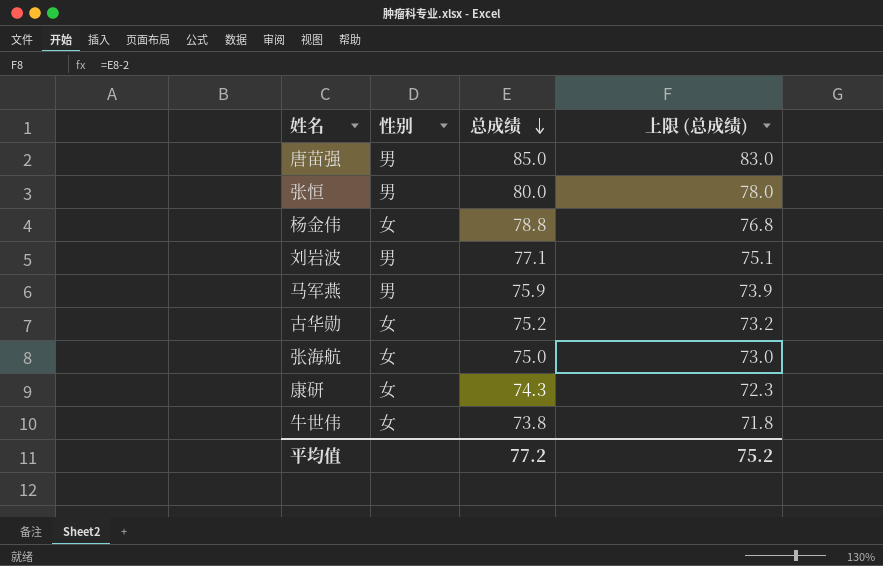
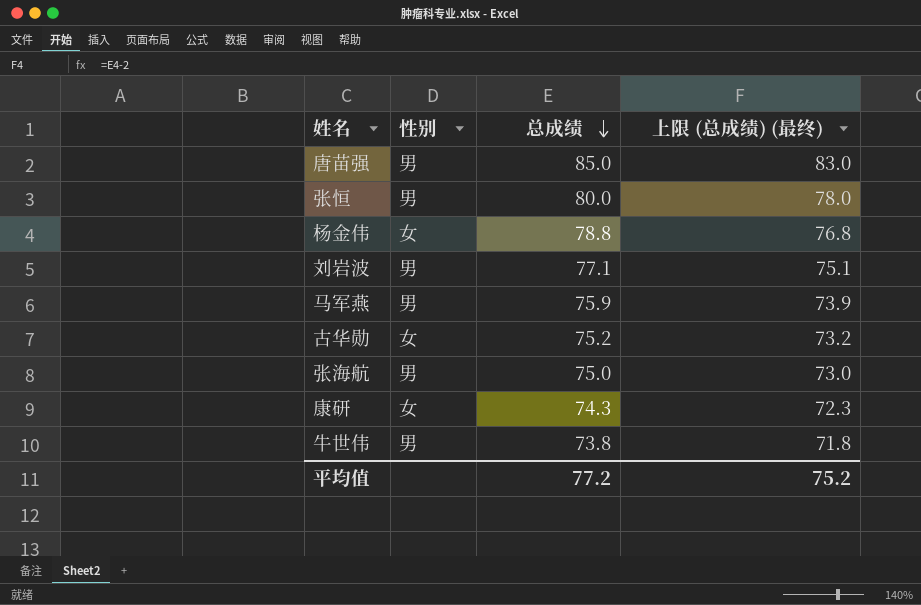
column name: 上限 (总成绩) -> 上限 (总成绩) (最终)
张海航 | 性别: 女 -> 男
牛世伟 | 性别: 女 -> 男

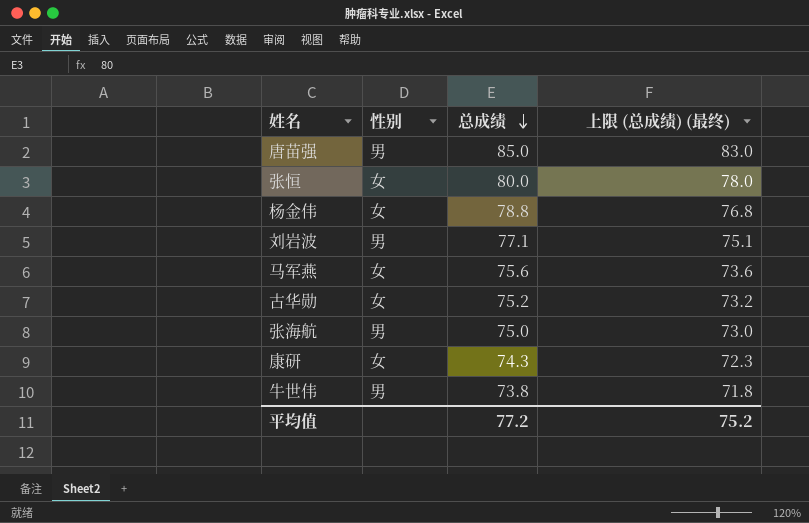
张恒 | 性别: 男 -> 女
马军燕 | 性别: 男 -> 女
马军燕 | 总成绩: 75.9 -> 75.6
马军燕 | 上限 (总成绩) (最终): 73.9 -> 73.6

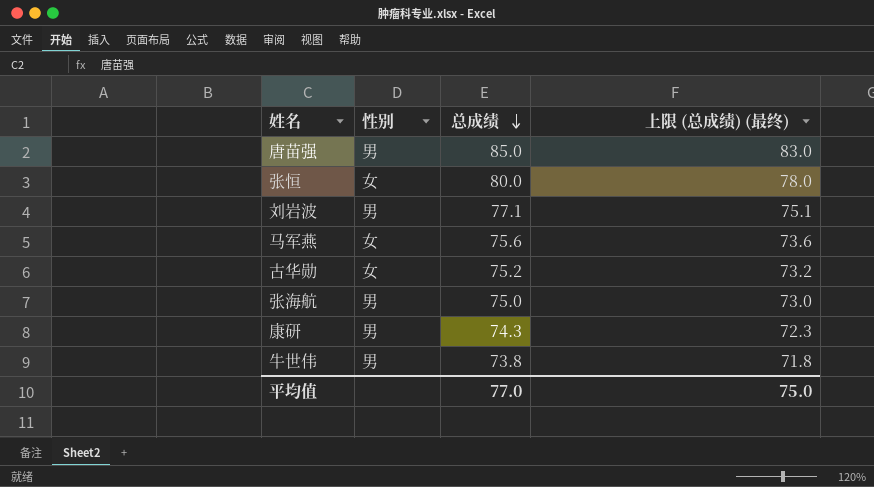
row 杨金伟: 女 | 78.8 | 76.8 -> none
康研 | 性别: 女 -> 男
平均值 | 总成绩: 77.2 -> 77.0
平均值 | 上限 (总成绩) (最终): 75.2 -> 75.0

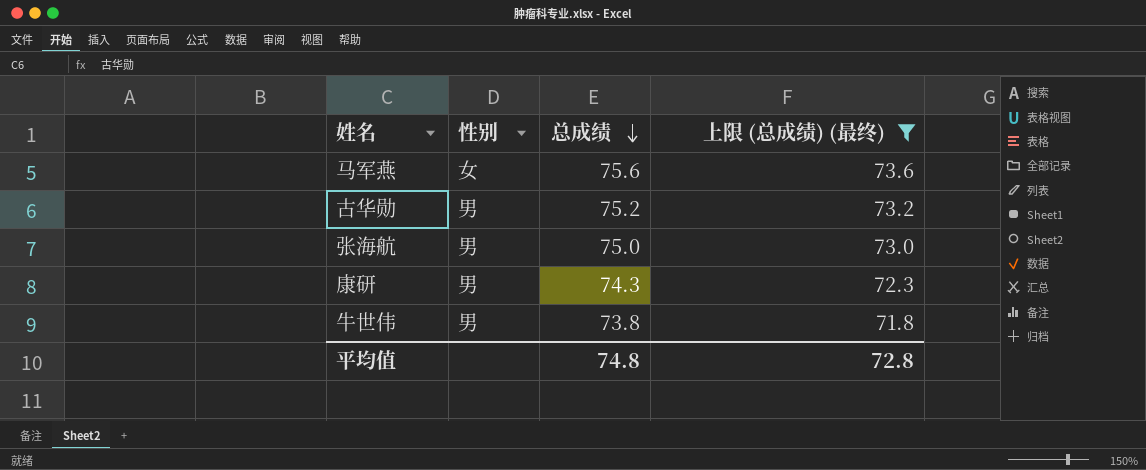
filter: none -> 上限 (总成绩) (最终) <= 73.6
古华勋 | 性别: 女 -> 男
平均值 | 总成绩: 77.0 -> 74.8
平均值 | 上限 (总成绩) (最终): 75.0 -> 72.8

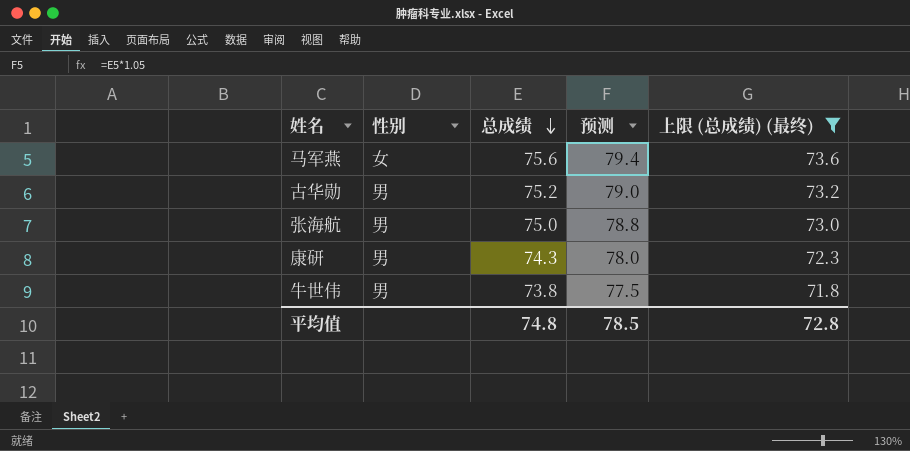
column 预测 | formula: none -> [总成绩] * 1.05

